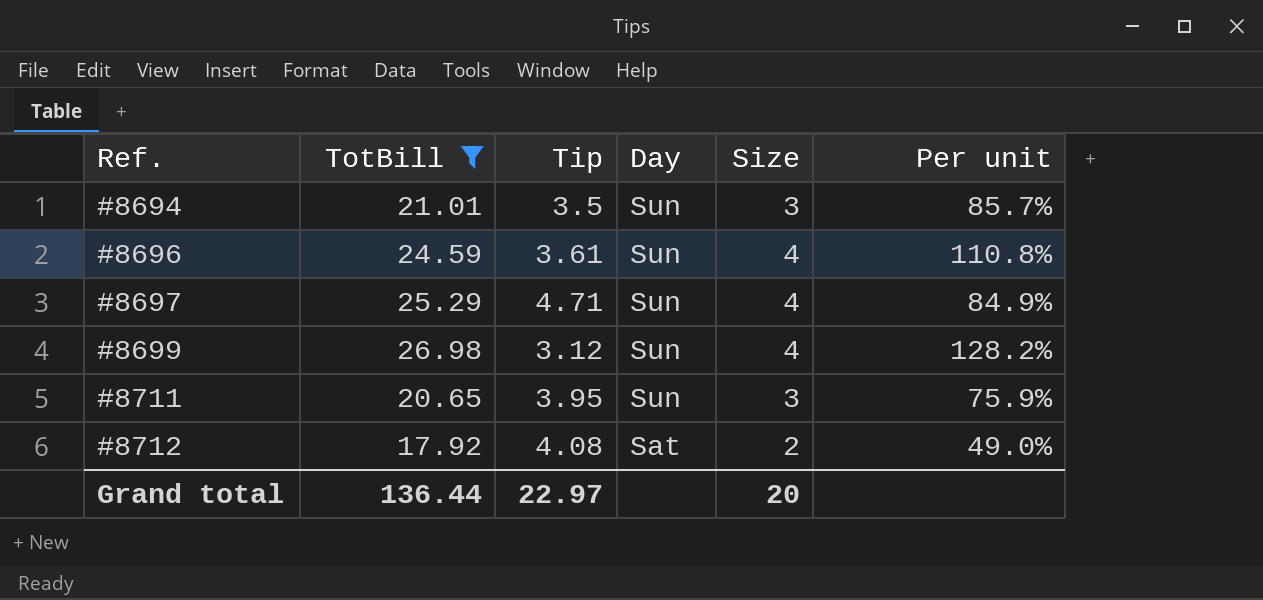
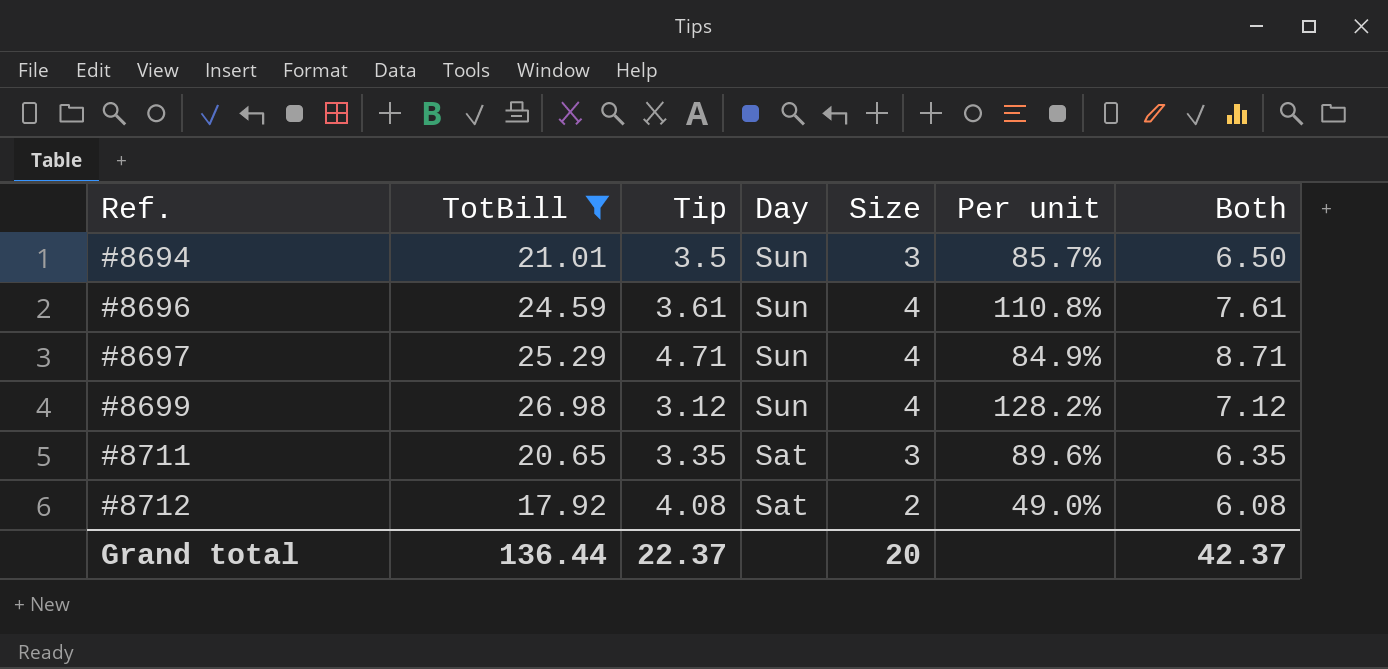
column Both | formula: none -> [Tip] + [Size]
#8711 | Tip: 3.95 -> 3.35
#8711 | Day: Sun -> Sat
#8711 | Per unit: 75.9% -> 89.6%
Grand total | Tip: 22.97 -> 22.37

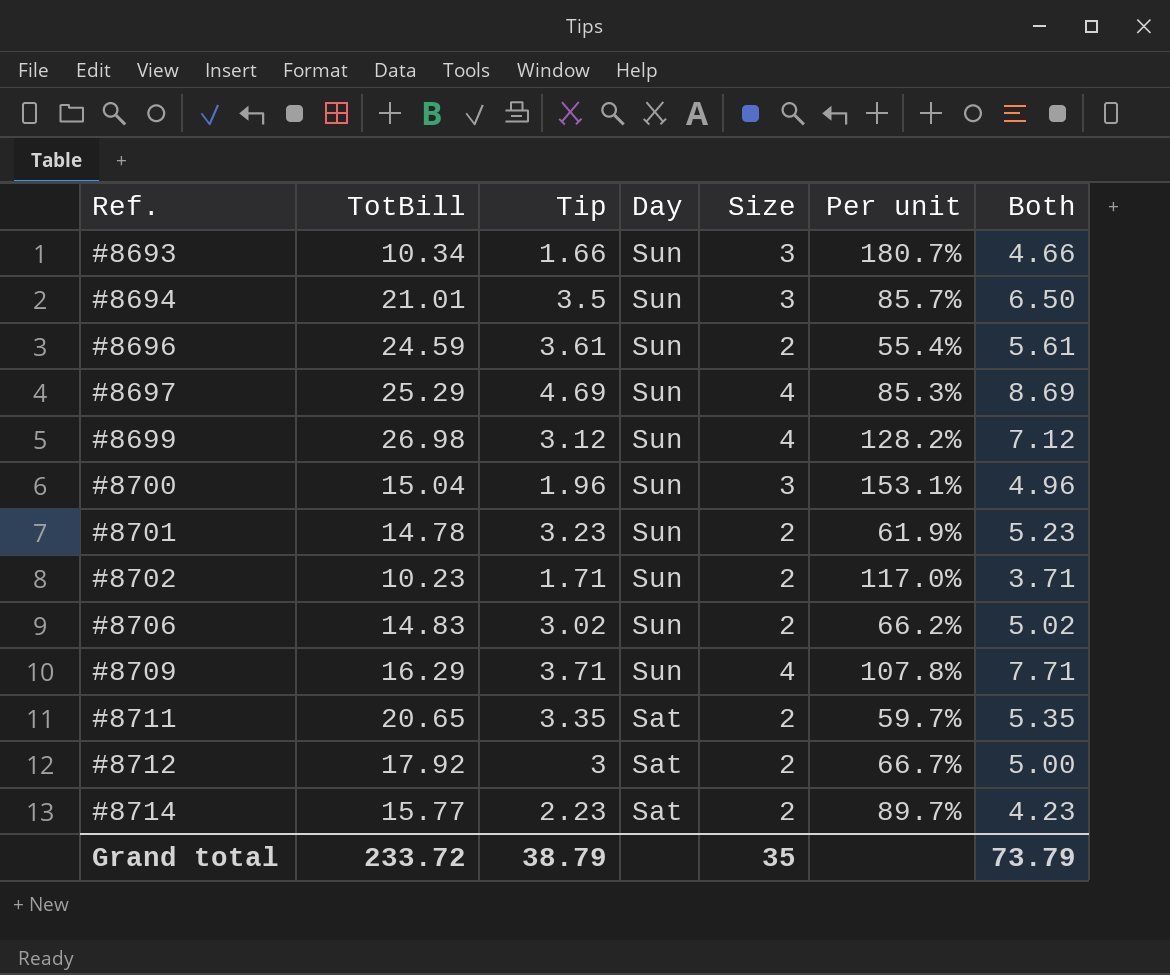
filter: TotBill >= 17.92 -> none
#8696 | Size: 4 -> 2
#8696 | Per unit: 110.8% -> 55.4%
#8696 | Both: 7.61 -> 5.61
#8697 | Tip: 4.71 -> 4.69
#8697 | Per unit: 84.9% -> 85.3%
#8697 | Both: 8.71 -> 8.69
#8711 | Size: 3 -> 2
#8711 | Per unit: 89.6% -> 59.7%
#8711 | Both: 6.35 -> 5.35
#8712 | Tip: 4.08 -> 3
#8712 | Per unit: 49.0% -> 66.7%
#8712 | Both: 6.08 -> 5.00
Grand total | TotBill: 136.44 -> 233.72
Grand total | Tip: 22.37 -> 38.79
Grand total | Size: 20 -> 35
Grand total | Both: 42.37 -> 73.79

